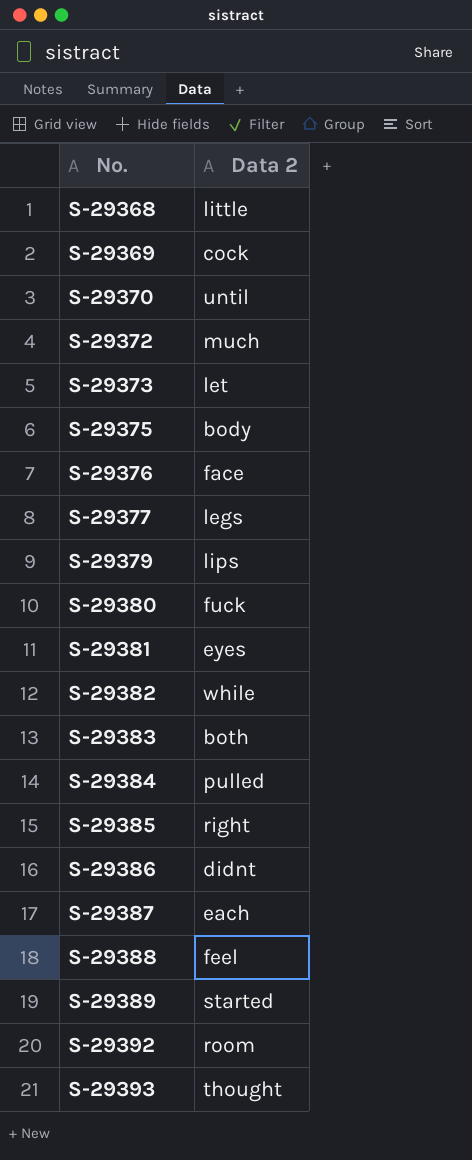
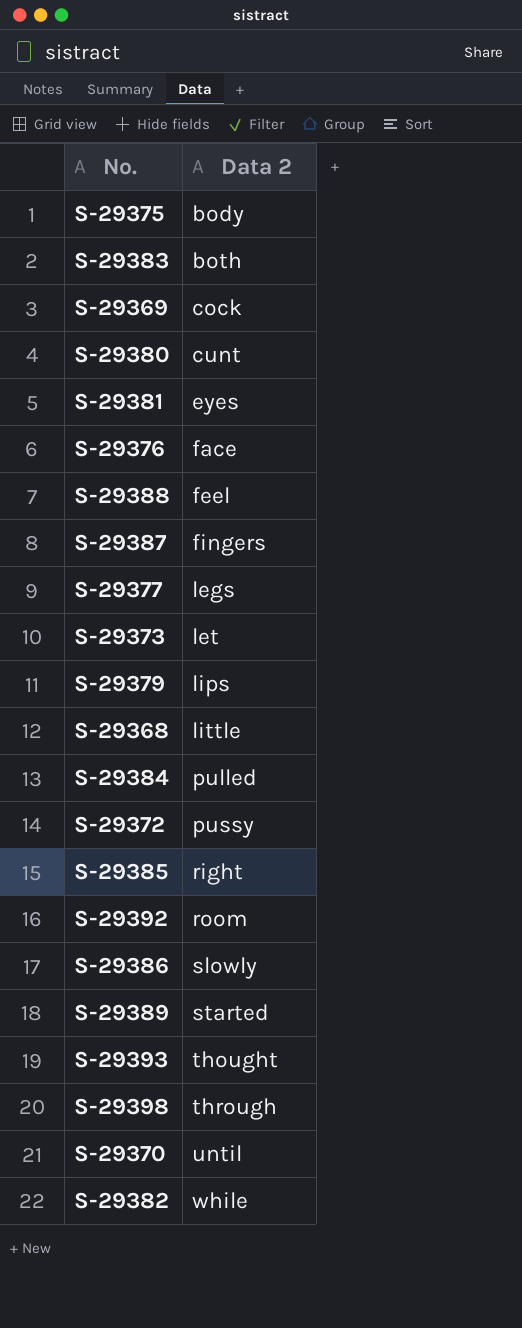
row order: No. ascending -> Data 2 ascending
S-29380 | Data 2: fuck -> cunt
S-29387 | Data 2: each -> fingers
S-29372 | Data 2: much -> pussy
S-29386 | Data 2: didnt -> slowly
row S-29398: none -> through

